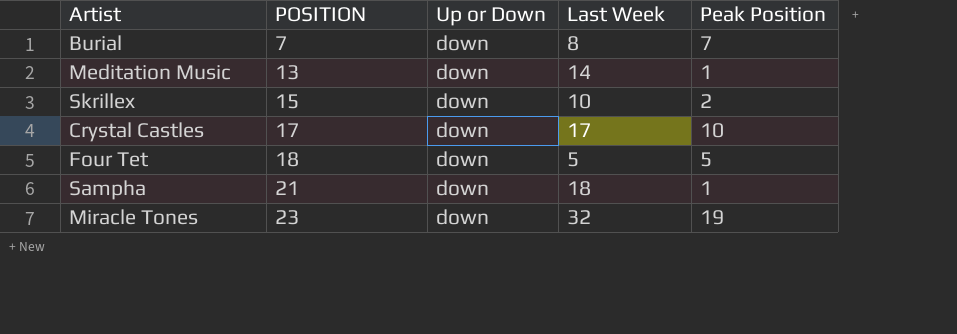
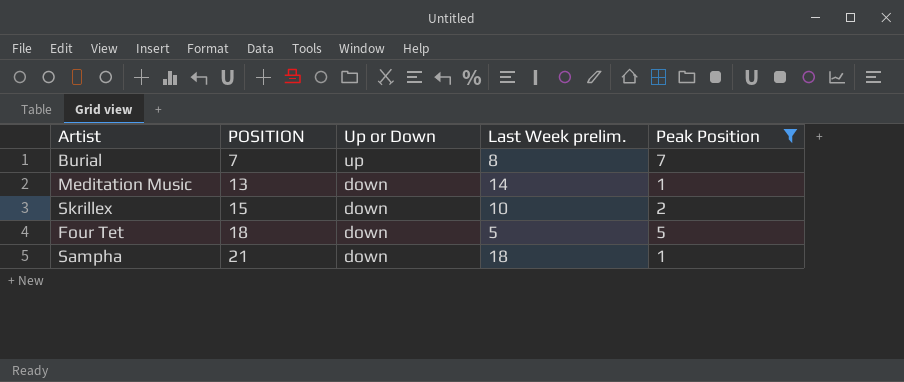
filter: none -> Peak Position <= 7
column name: Last Week -> Last Week prelim.
Burial | Up or Down: down -> up

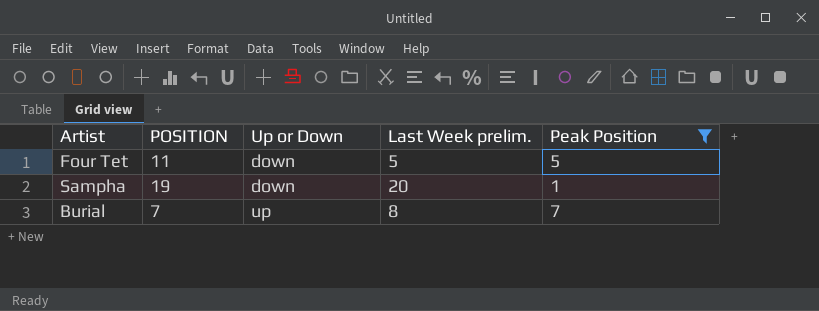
row order: POSITION ascending -> Up or Down ascending
row Meditation Music: 13 | down | 14 | 1 -> none
row Skrillex: 15 | down | 10 | 2 -> none
Four Tet | POSITION: 18 -> 11
Sampha | POSITION: 21 -> 19
Sampha | Last Week prelim.: 18 -> 20

